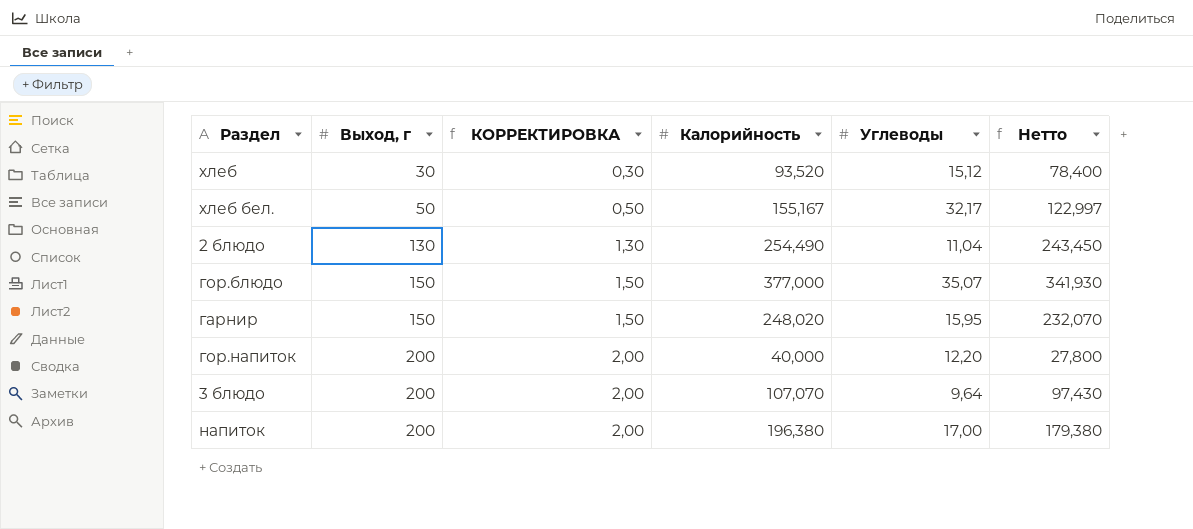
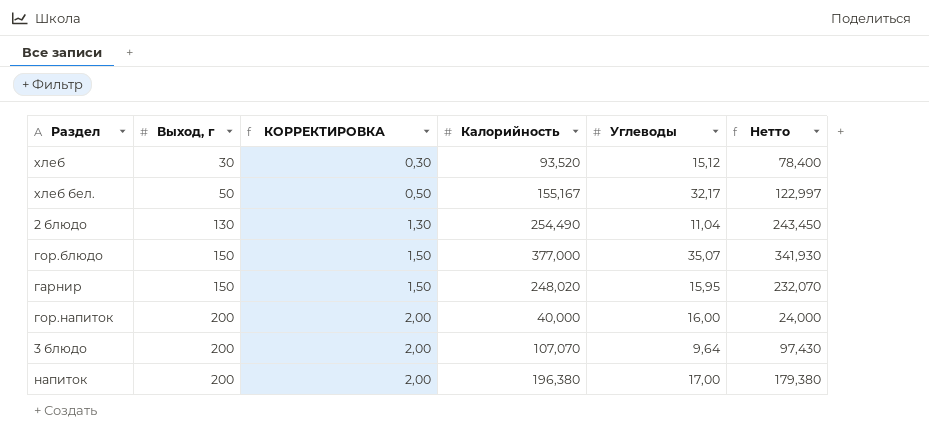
гор.напиток | Углеводы: 12,20 -> 16,00
гор.напиток | Нетто: 27,800 -> 24,000

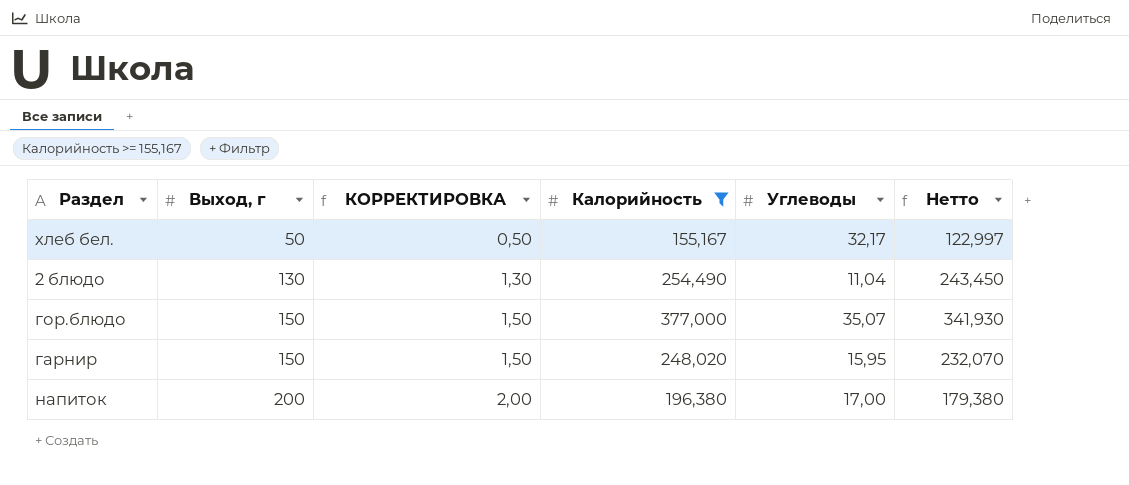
filter: none -> Калорийность >= 155,167

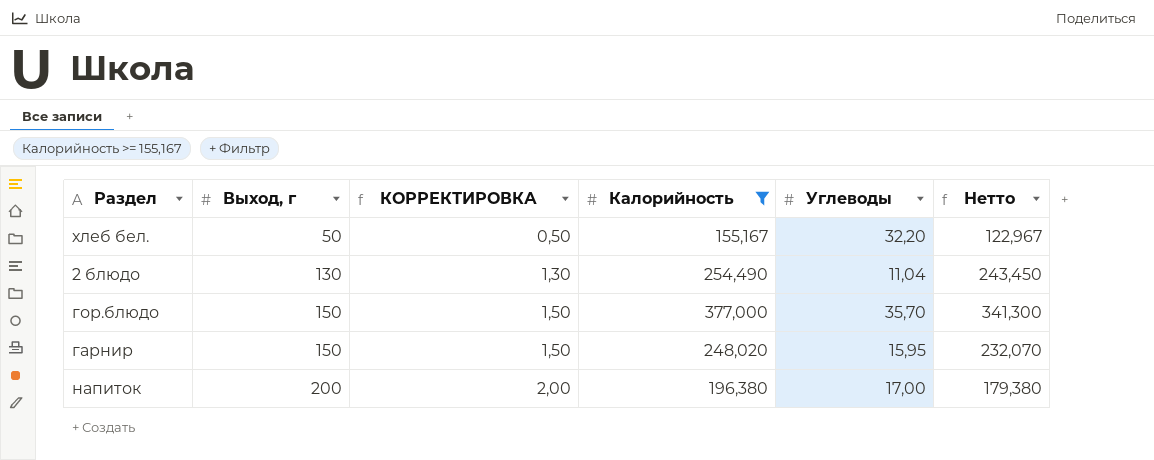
хлеб бел. | Углеводы: 32,17 -> 32,20
хлеб бел. | Нетто: 122,997 -> 122,967
гор.блюдо | Углеводы: 35,07 -> 35,70
гор.блюдо | Нетто: 341,930 -> 341,300

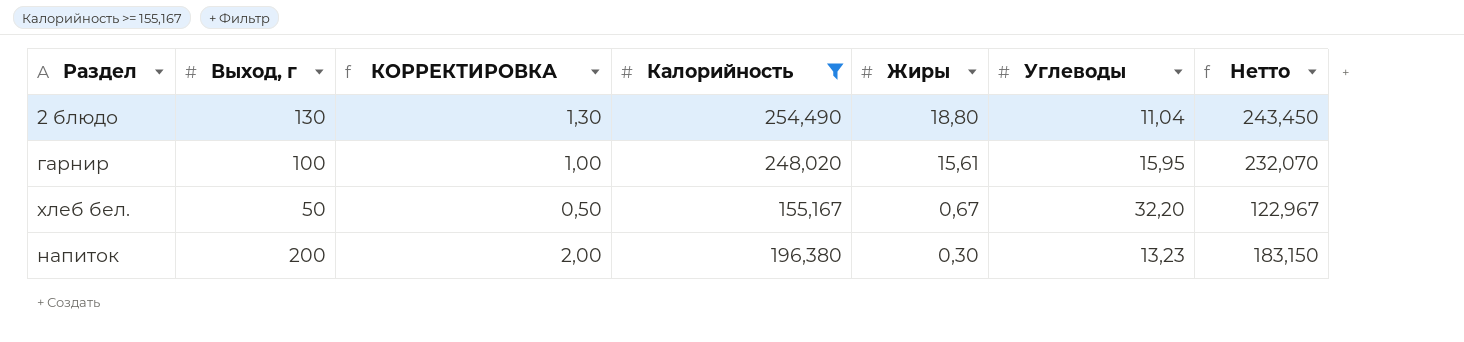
row order: Выход, г ascending -> Жиры descending
column Жиры | position: none -> 5
row гор.блюдо: 150 | 1,50 | 377,000 | 35,70 | 341,300 -> none
гарнир | Выход, г: 150 -> 100
гарнир | КОРРЕКТИРОВКА: 1,50 -> 1,00
напиток | Углеводы: 17,00 -> 13,23
напиток | Нетто: 179,380 -> 183,150

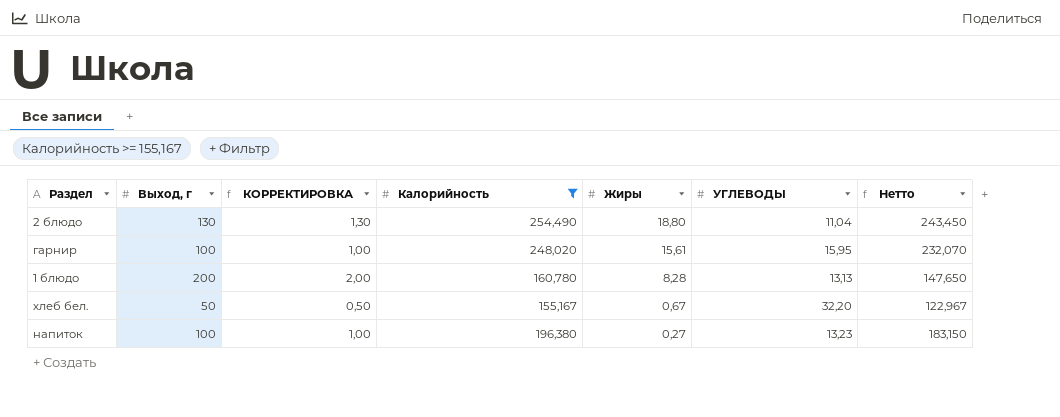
column name: Углеводы -> УГЛЕВОДЫ
row 1 блюдо: none -> 200 | 2,00 | 160,780 | 8,28 | 13,13 | 147,650
напиток | Выход, г: 200 -> 100
напиток | КОРРЕКТИРОВКА: 2,00 -> 1,00
напиток | Жиры: 0,30 -> 0,27

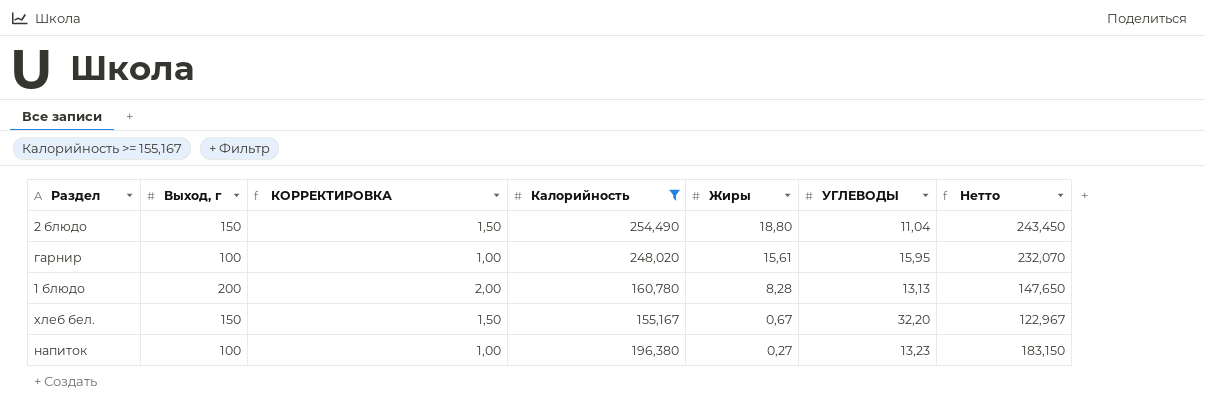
2 блюдо | Выход, г: 130 -> 150
2 блюдо | КОРРЕКТИРОВКА: 1,30 -> 1,50
хлеб бел. | Выход, г: 50 -> 150
хлеб бел. | КОРРЕКТИРОВКА: 0,50 -> 1,50

